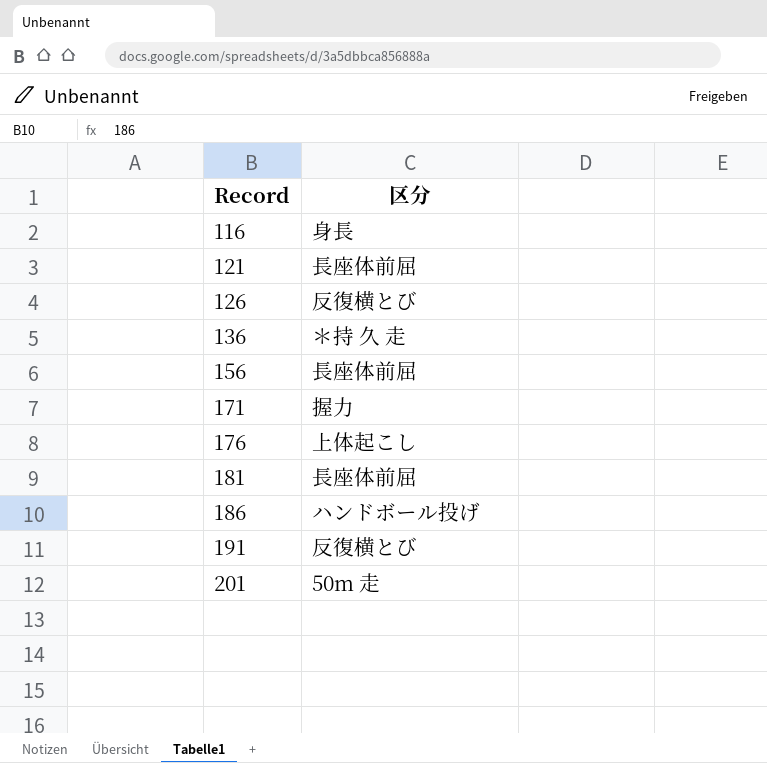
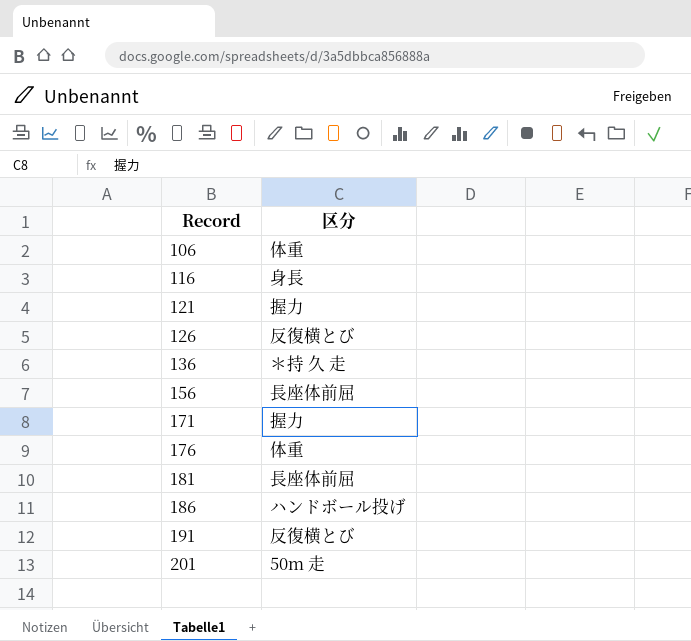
row 106: none -> 体重
121 | 区分: 長座体前屈 -> 握力
176 | 区分: 上体起こし -> 体重

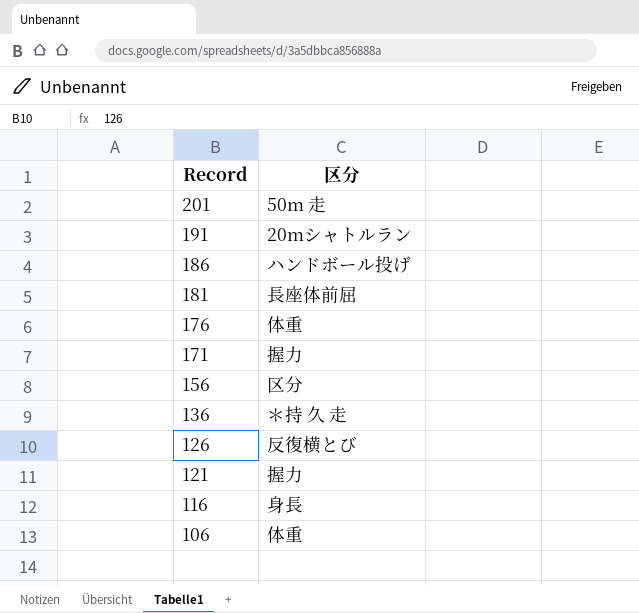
row order: Record ascending -> Record descending
191 | 区分: 反復横とび -> 20mシャトルラン
156 | 区分: 長座体前屈 -> 区分

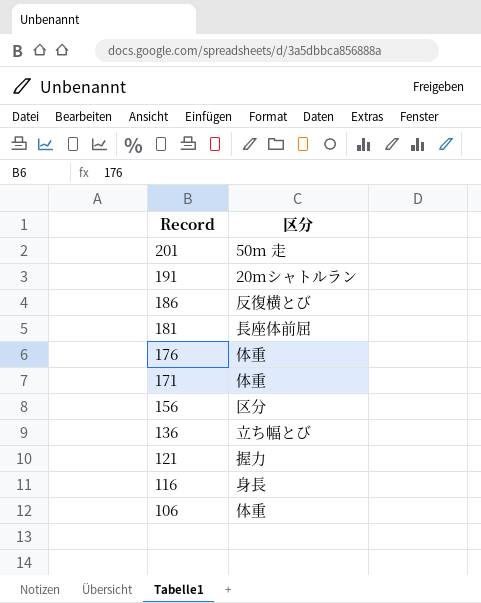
row 126: 反復横とび -> none
186 | 区分: ハンドボール投げ -> 反復横とび
171 | 区分: 握力 -> 体重
136 | 区分: ＊持 久 走 -> 立ち幅とび

